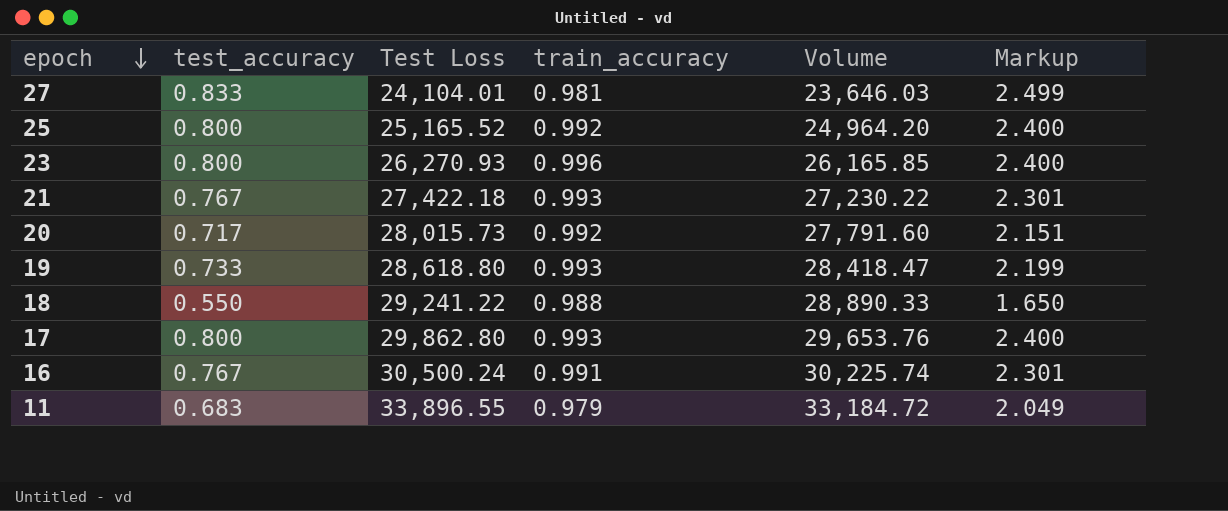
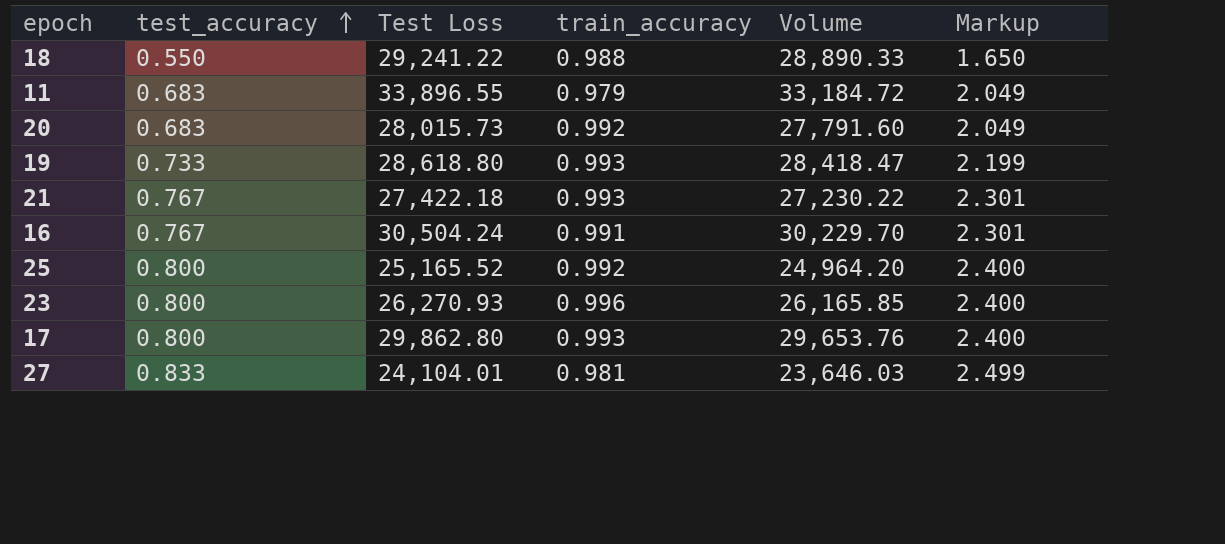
row order: epoch descending -> test_accuracy ascending
20 | test_accuracy: 0.717 -> 0.683
20 | Markup: 2.151 -> 2.049
16 | Test Loss: 30,500.24 -> 30,504.24
16 | Volume: 30,225.74 -> 30,229.70

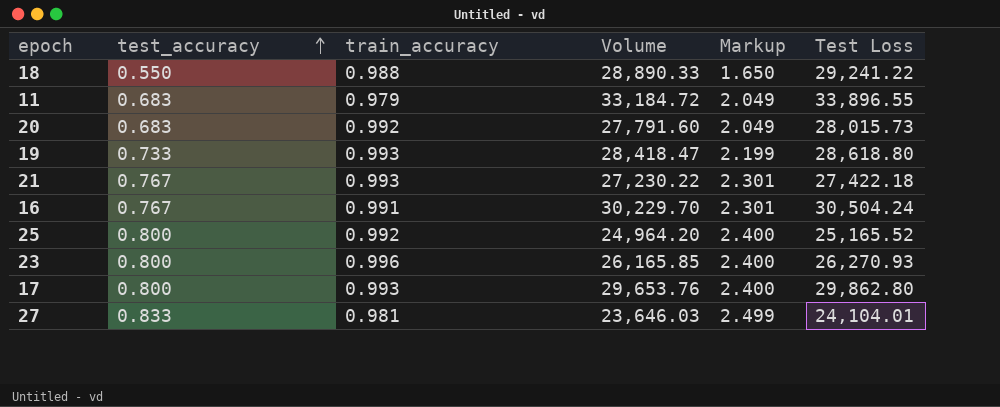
column Test Loss | position: 3 -> 6

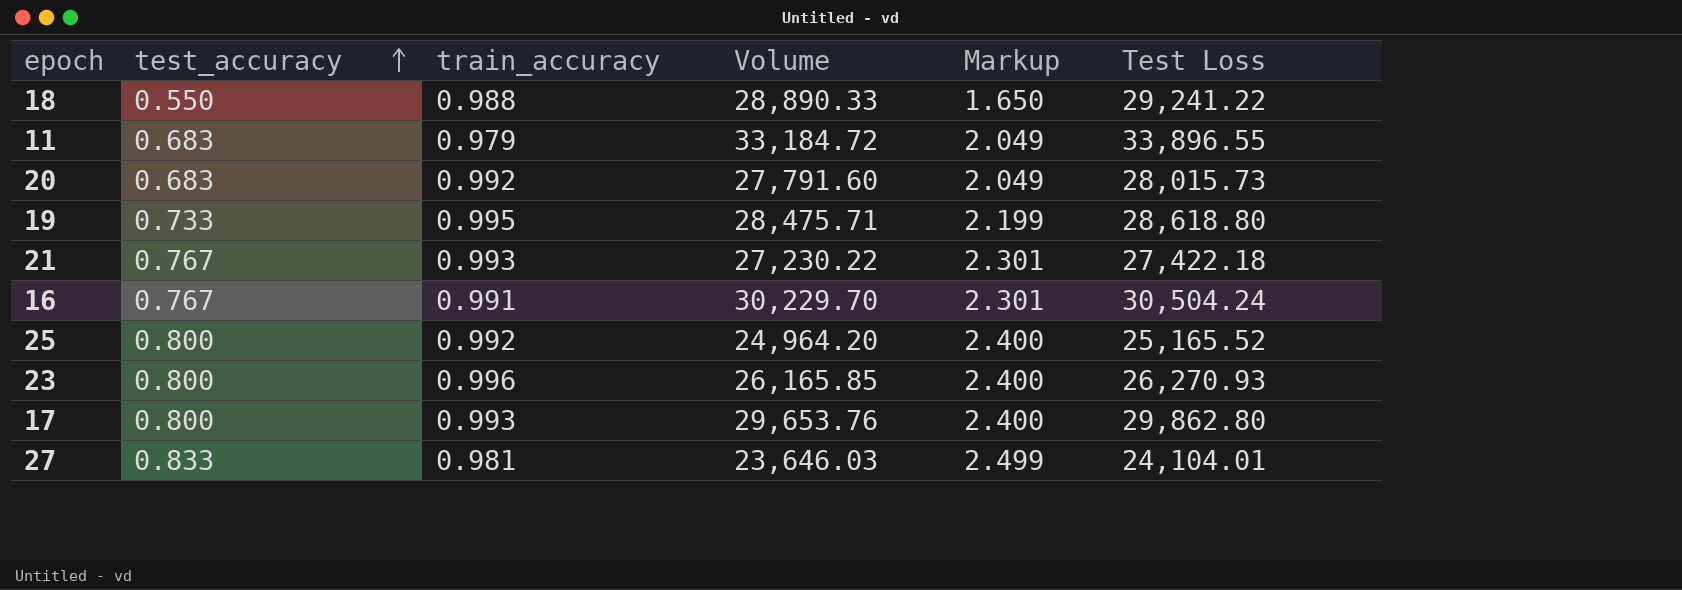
19 | train_accuracy: 0.993 -> 0.995
19 | Volume: 28,418.47 -> 28,475.71

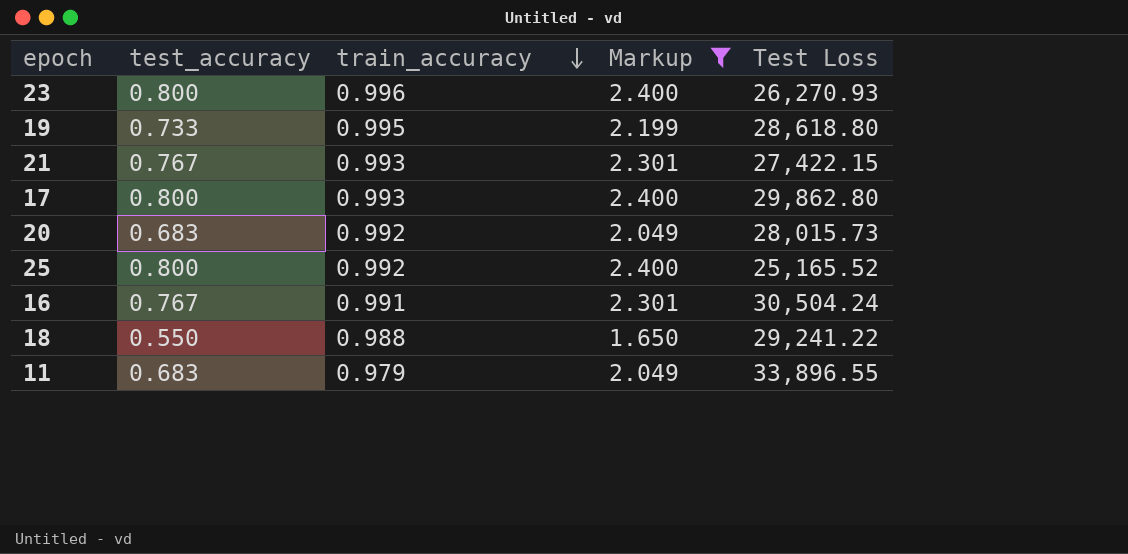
filter: none -> Markup != 2.499
row order: test_accuracy ascending -> train_accuracy descending
column Volume | formula: [train_accuracy] * [Test Loss] -> none
21 | Test Loss: 27,422.18 -> 27,422.15

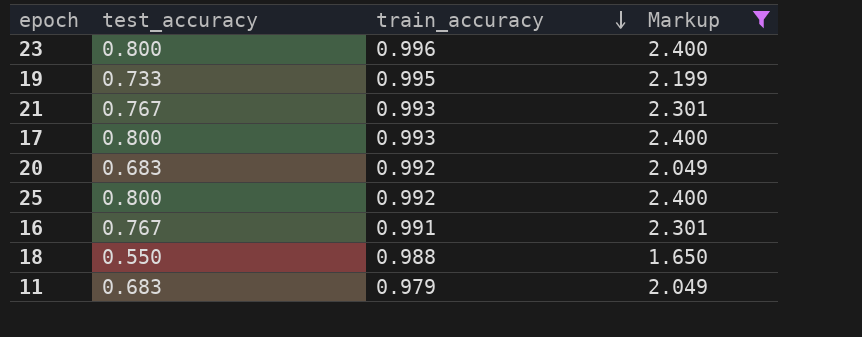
column Test Loss | position: 5 -> none

